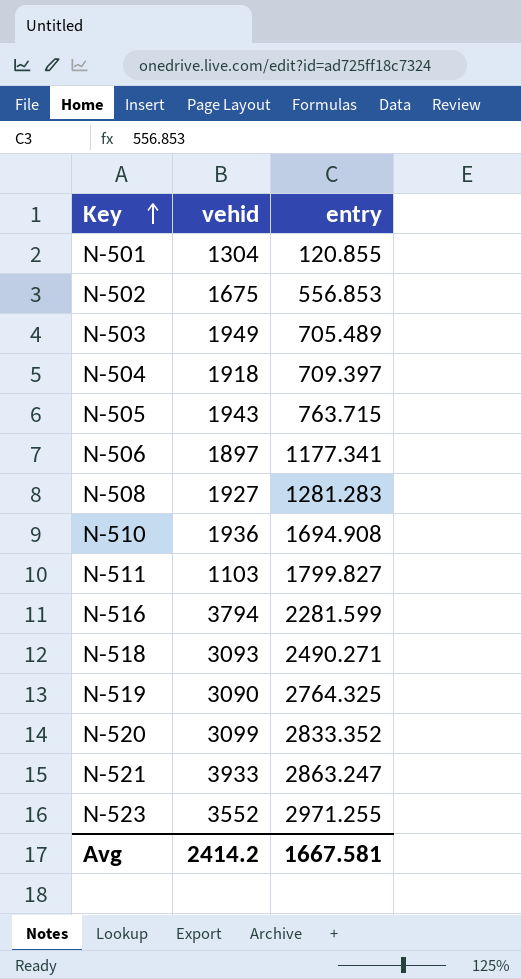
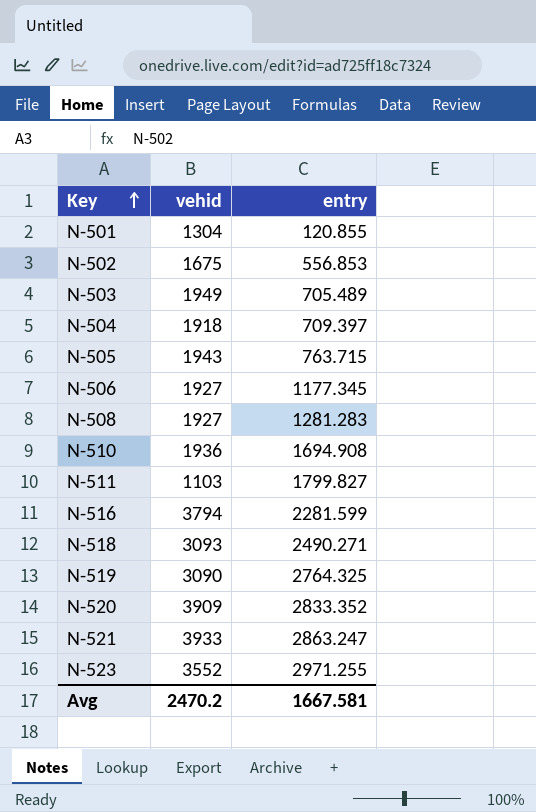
N-506 | vehid: 1897 -> 1927
N-506 | entry: 1177.341 -> 1177.345
N-520 | vehid: 3099 -> 3909
Avg | vehid: 2414.2 -> 2470.2

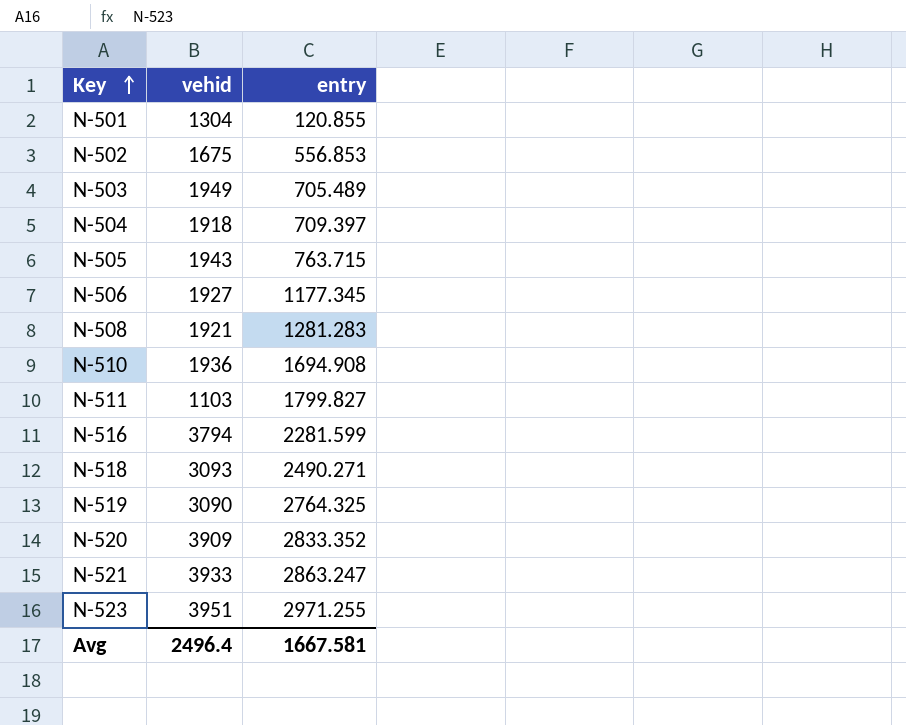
N-508 | vehid: 1927 -> 1921
N-523 | vehid: 3552 -> 3951
Avg | vehid: 2470.2 -> 2496.4

